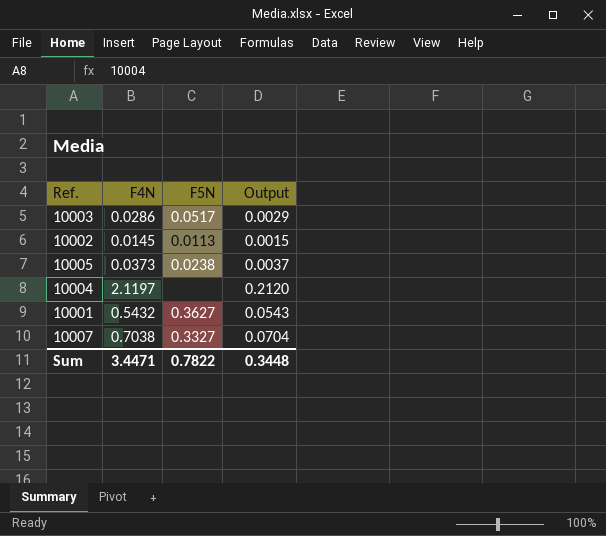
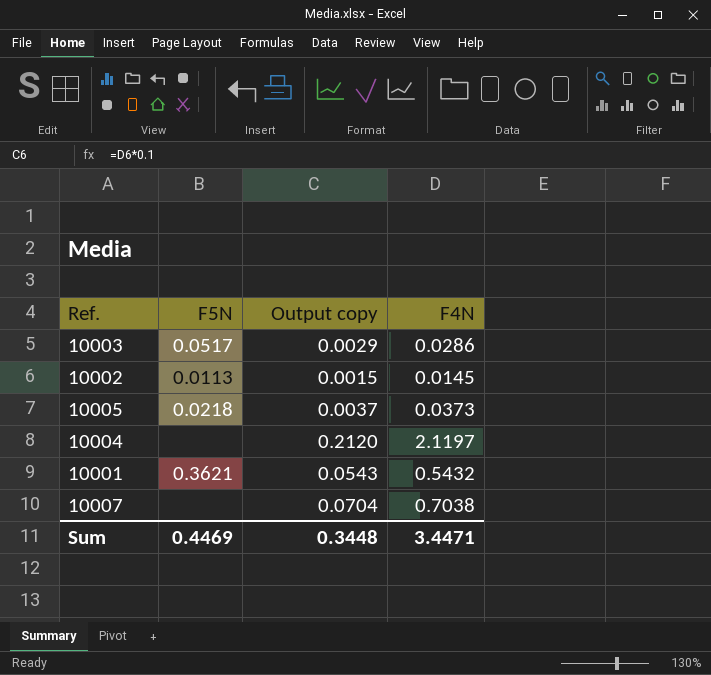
column name: Output -> Output copy
column F4N | position: 2 -> 4
10005 | F5N: 0.0238 -> 0.0218
10001 | F5N: 0.3627 -> 0.3621
10007 | F5N: 0.3327 -> none
Sum | F5N: 0.7822 -> 0.4469

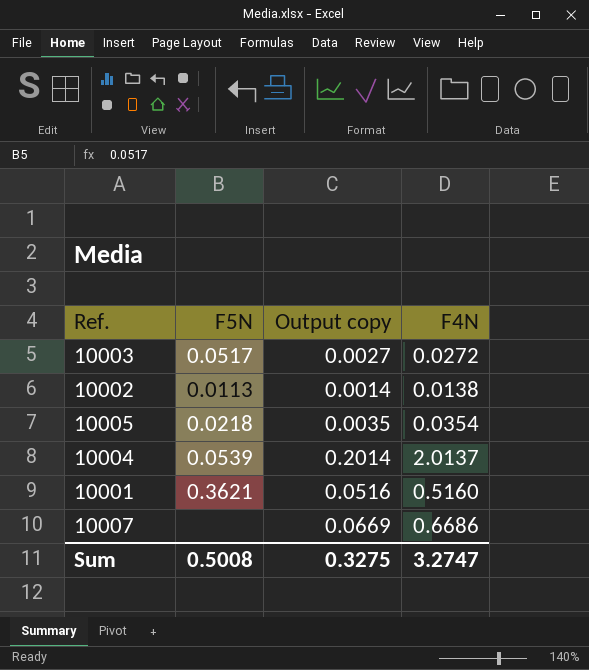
10003 | Output copy: 0.0029 -> 0.0027
10003 | F4N: 0.0286 -> 0.0272
10002 | Output copy: 0.0015 -> 0.0014
10002 | F4N: 0.0145 -> 0.0138
10005 | Output copy: 0.0037 -> 0.0035
10005 | F4N: 0.0373 -> 0.0354
10004 | F5N: none -> 0.0539
10004 | Output copy: 0.2120 -> 0.2014
10004 | F4N: 2.1197 -> 2.0137
10001 | Output copy: 0.0543 -> 0.0516
10001 | F4N: 0.5432 -> 0.5160
10007 | Output copy: 0.0704 -> 0.0669
10007 | F4N: 0.7038 -> 0.6686
Sum | F5N: 0.4469 -> 0.5008
Sum | Output copy: 0.3448 -> 0.3275
Sum | F4N: 3.4471 -> 3.2747

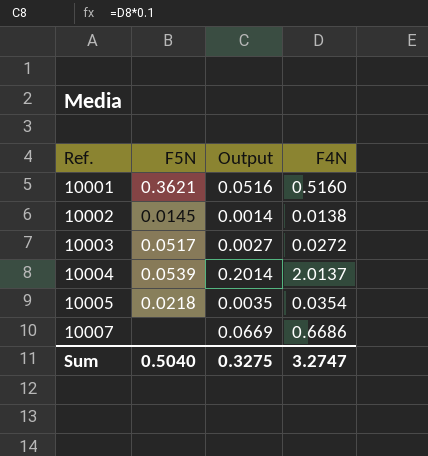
row order: none -> Ref. ascending
column name: Output copy -> Output
10002 | F5N: 0.0113 -> 0.0145
Sum | F5N: 0.5008 -> 0.5040

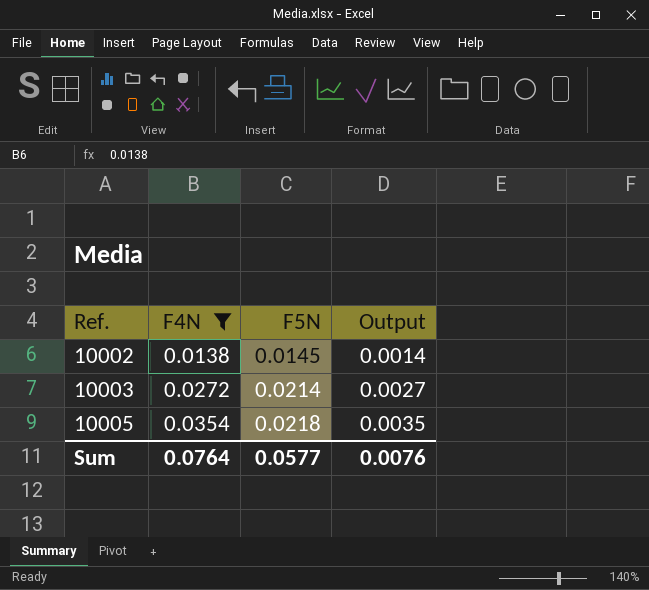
filter: none -> F4N <= 0.0354
column F4N | position: 4 -> 2
10003 | F5N: 0.0517 -> 0.0214
Sum | F4N: 3.2747 -> 0.0764
Sum | F5N: 0.5040 -> 0.0577
Sum | Output: 0.3275 -> 0.0076

